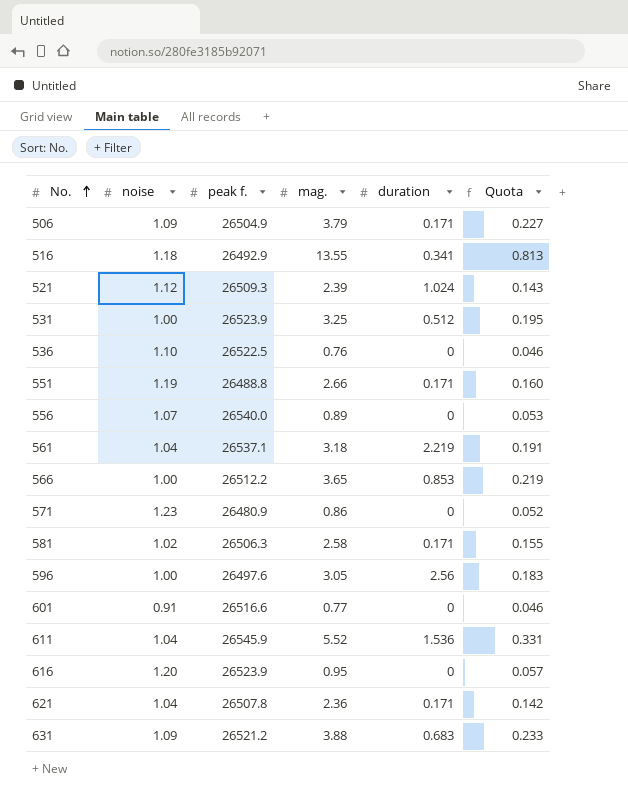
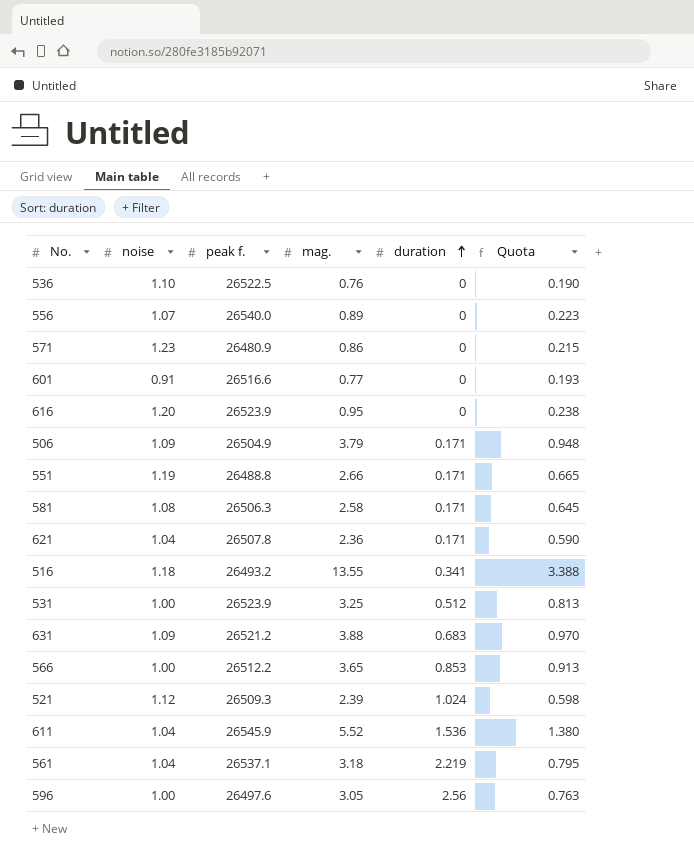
row order: No. ascending -> duration ascending
column Quota | formula: [mag.] * 0.06 -> [mag.] * 0.25
581 | noise: 1.02 -> 1.08
516 | peak f.: 26492.9 -> 26493.2

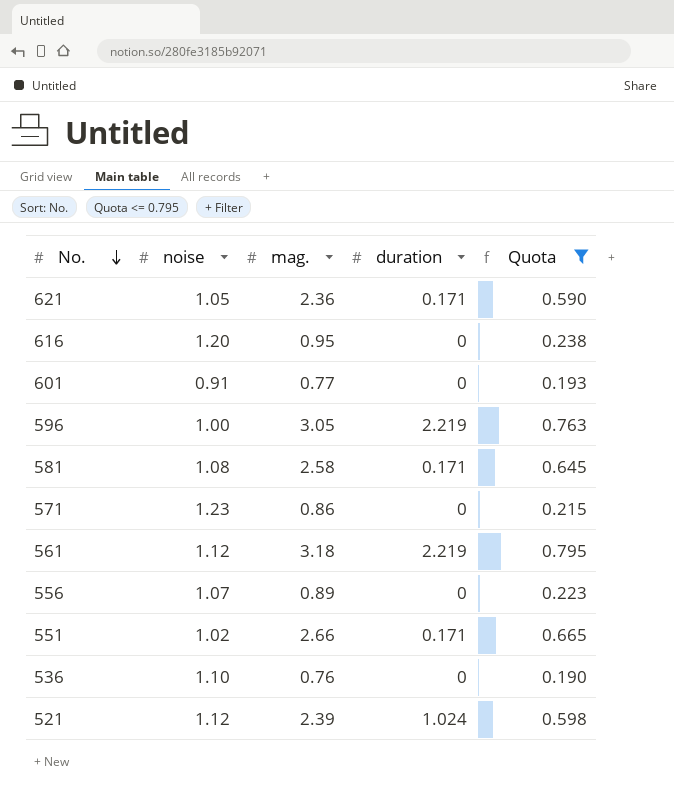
filter: none -> Quota <= 0.795
row order: duration ascending -> No. descending
column peak f. | position: 3 -> none
621 | noise: 1.04 -> 1.05
596 | duration: 2.56 -> 2.219
561 | noise: 1.04 -> 1.12
551 | noise: 1.19 -> 1.02

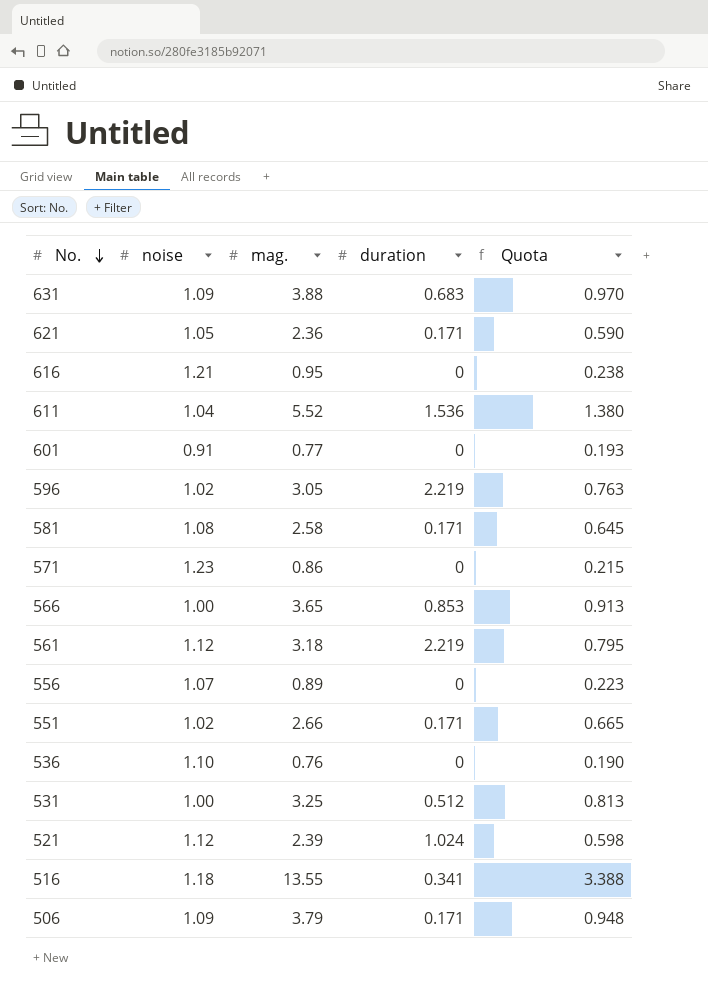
filter: Quota <= 0.795 -> none
616 | noise: 1.20 -> 1.21
596 | noise: 1.00 -> 1.02

